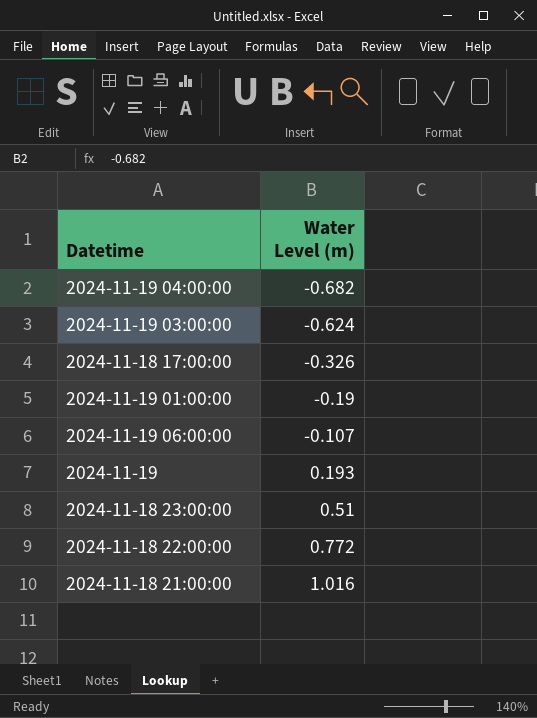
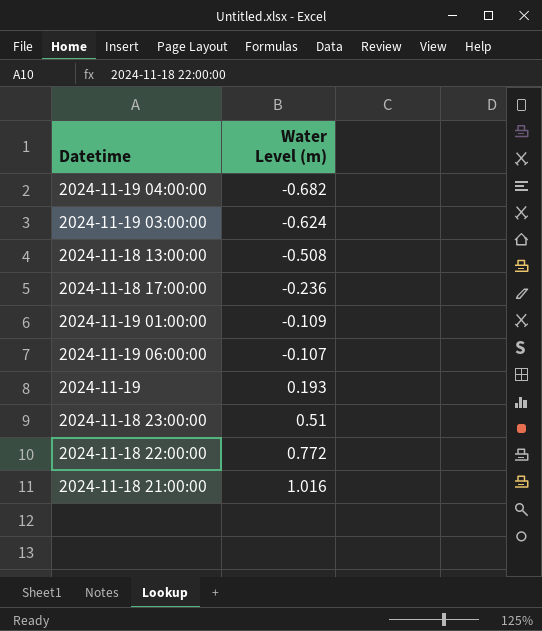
row 2024-11-18 13:00:00: none -> -0.508
2024-11-18 17:00:00 | Water Level (m): -0.326 -> -0.236
2024-11-19 01:00:00 | Water Level (m): -0.19 -> -0.109

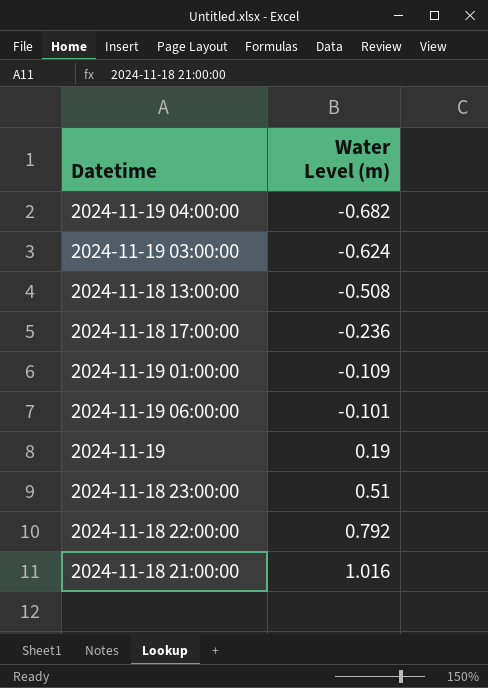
2024-11-19 06:00:00 | Water Level (m): -0.107 -> -0.101
2024-11-19 | Water Level (m): 0.193 -> 0.19
2024-11-18 22:00:00 | Water Level (m): 0.772 -> 0.792

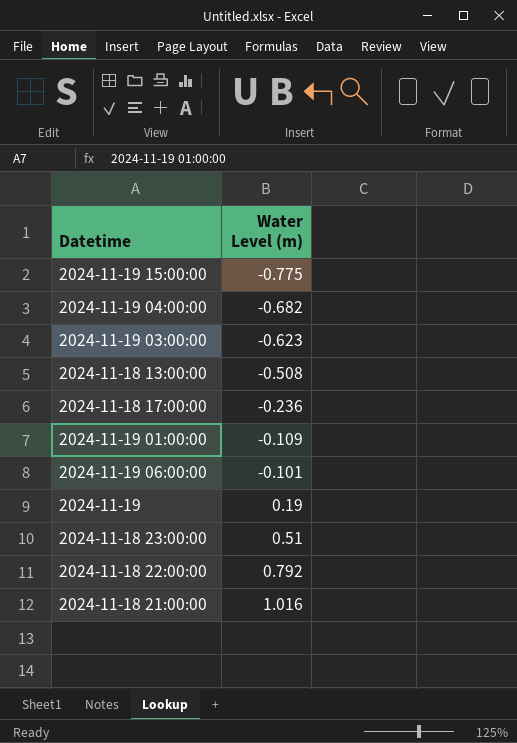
row 2024-11-19 15:00:00: none -> -0.775
2024-11-19 03:00:00 | Water Level (m): -0.624 -> -0.623

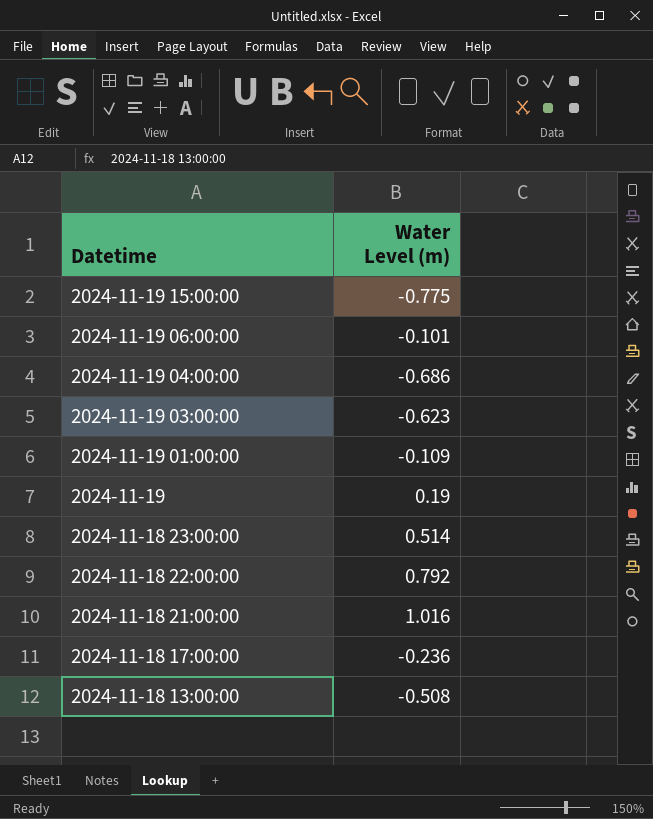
row order: Water Level (m) ascending -> Datetime descending
2024-11-19 04:00:00 | Water Level (m): -0.682 -> -0.686
2024-11-18 23:00:00 | Water Level (m): 0.51 -> 0.514

